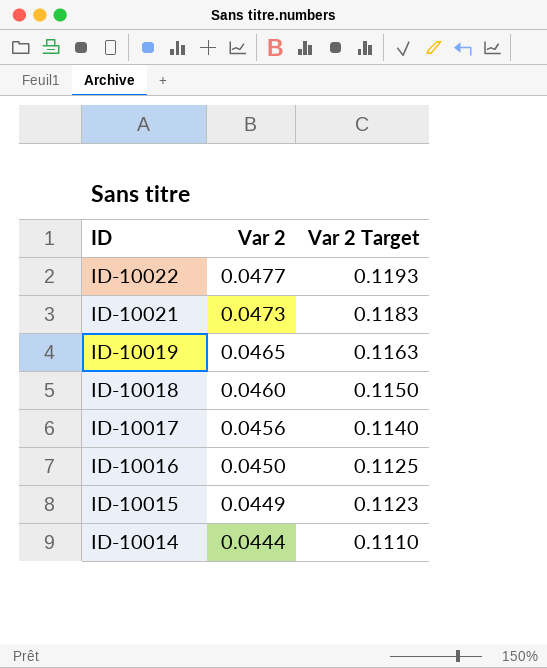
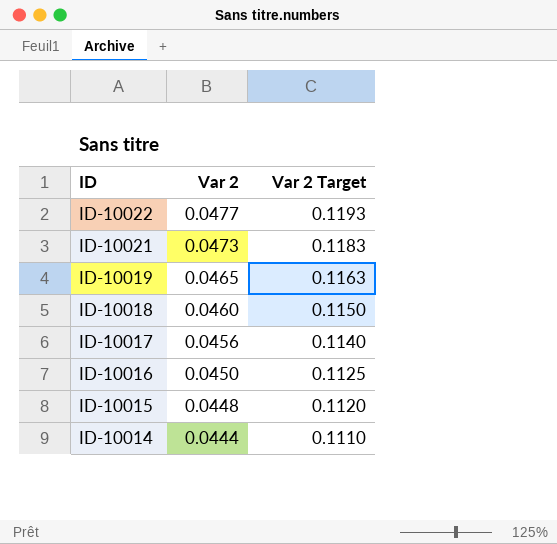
ID-10015 | Var 2: 0.0449 -> 0.0448
ID-10015 | Var 2 Target: 0.1123 -> 0.1120

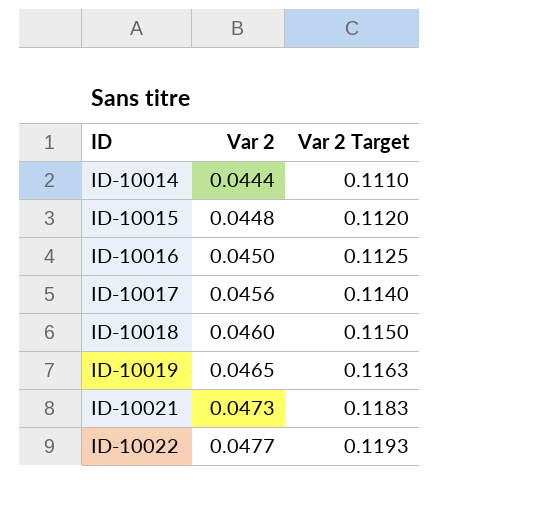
row order: ID descending -> ID ascending

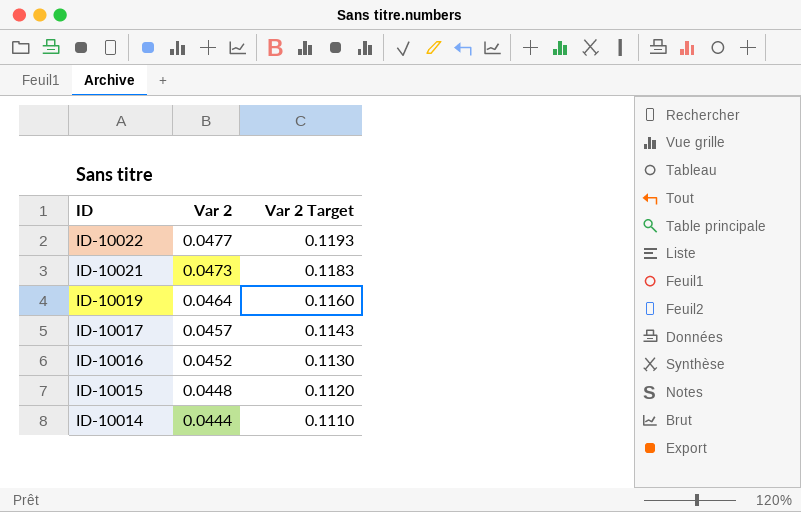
row order: ID ascending -> ID descending
row ID-10018: 0.0460 | 0.1150 -> none
ID-10019 | Var 2: 0.0465 -> 0.0464
ID-10019 | Var 2 Target: 0.1163 -> 0.1160
ID-10017 | Var 2: 0.0456 -> 0.0457
ID-10017 | Var 2 Target: 0.1140 -> 0.1143
ID-10016 | Var 2: 0.0450 -> 0.0452
ID-10016 | Var 2 Target: 0.1125 -> 0.1130

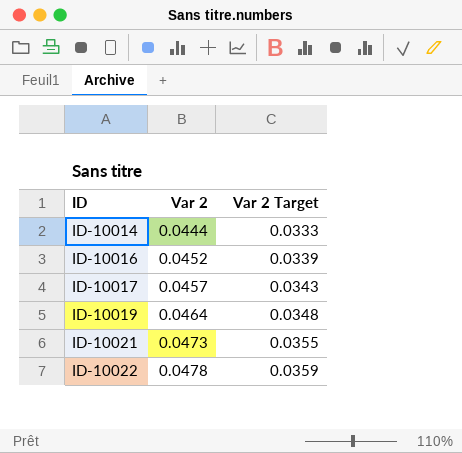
row order: ID descending -> ID ascending
column Var 2 Target | formula: [Var 2] * 2.5 -> [Var 2] * 0.75
row ID-10015: 0.0448 | 0.1120 -> none
ID-10022 | Var 2: 0.0477 -> 0.0478

